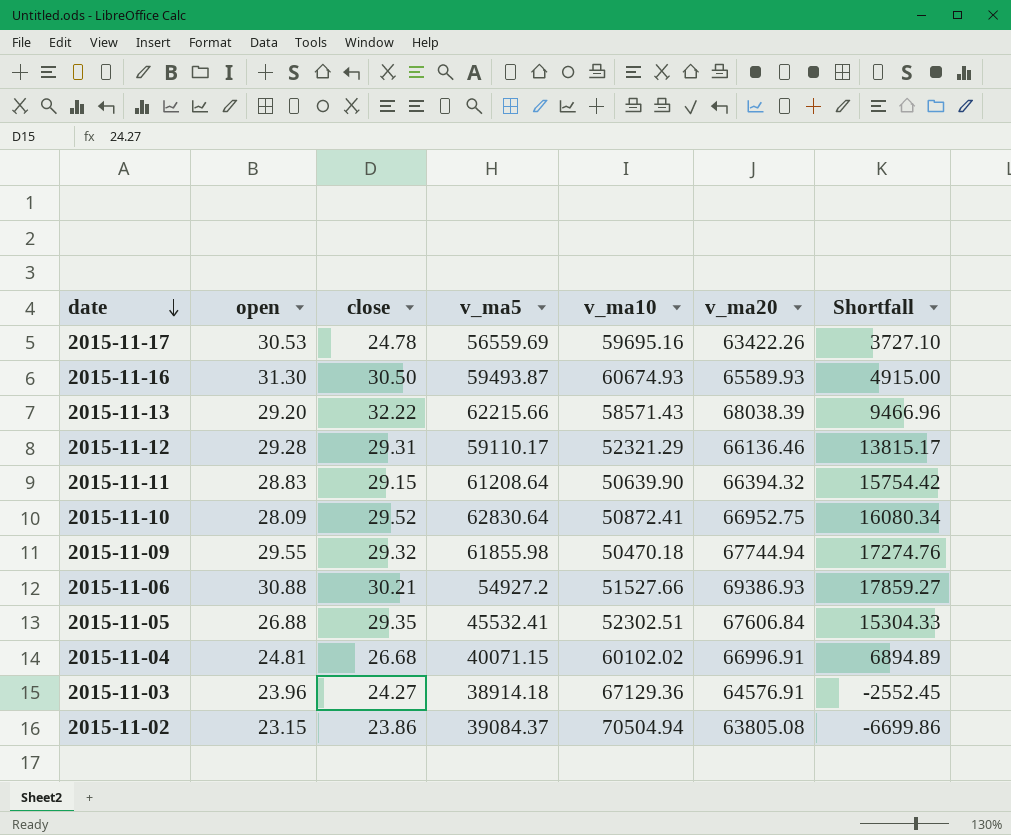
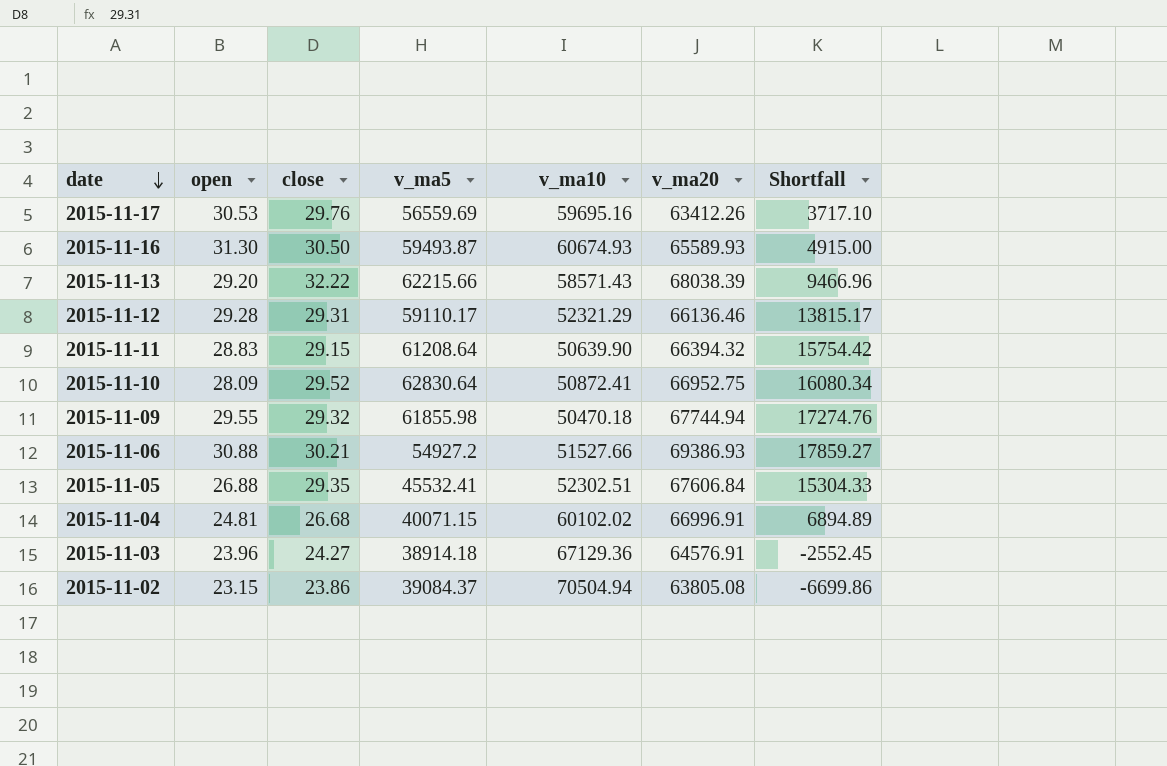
2015-11-17 | close: 24.78 -> 29.76
2015-11-17 | v_ma20: 63422.26 -> 63412.26
2015-11-17 | Shortfall: 3727.10 -> 3717.10

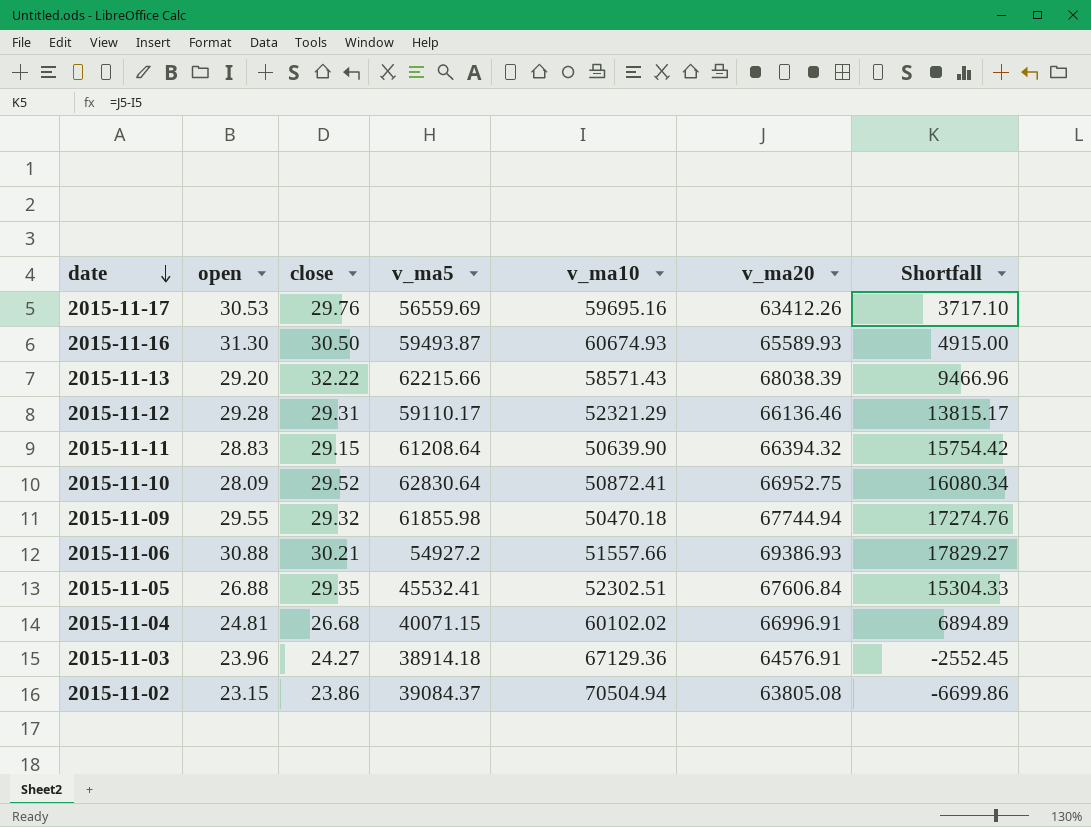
2015-11-06 | v_ma10: 51527.66 -> 51557.66
2015-11-06 | Shortfall: 17859.27 -> 17829.27

